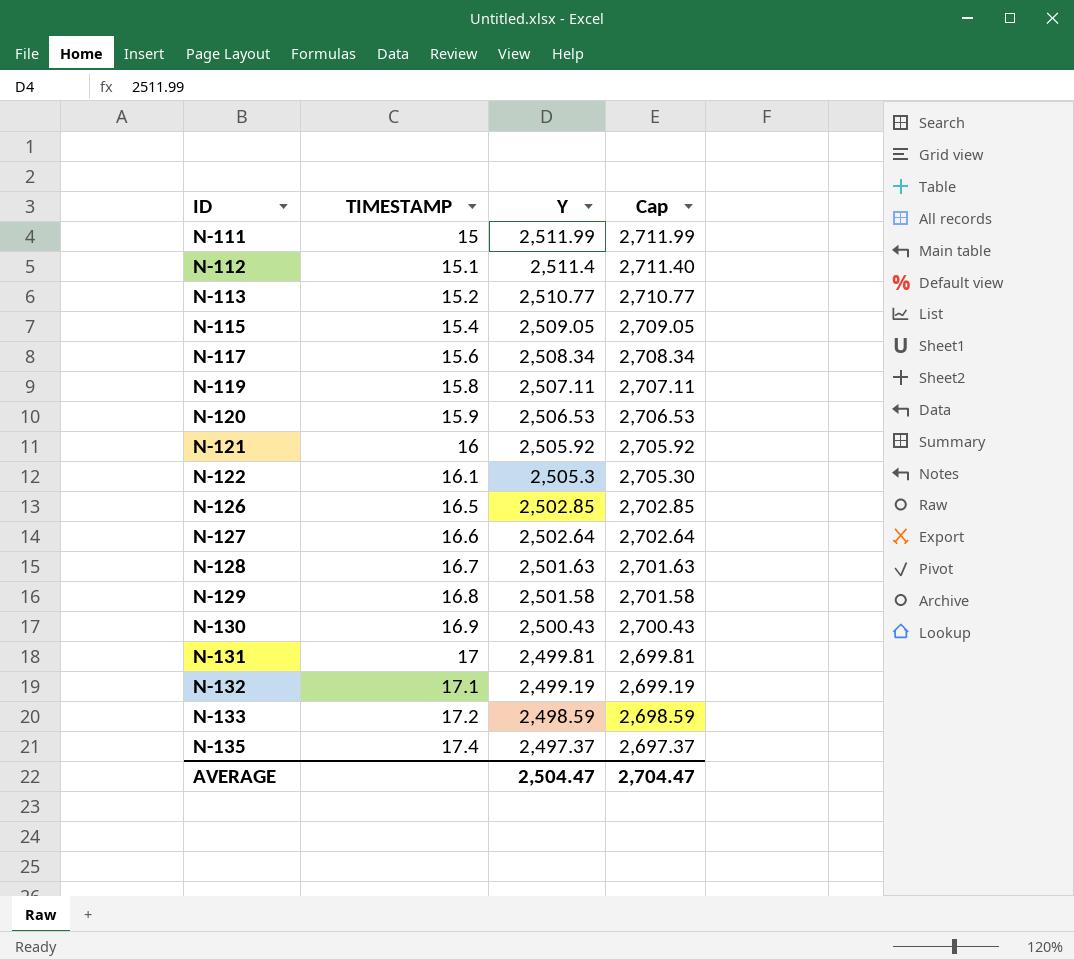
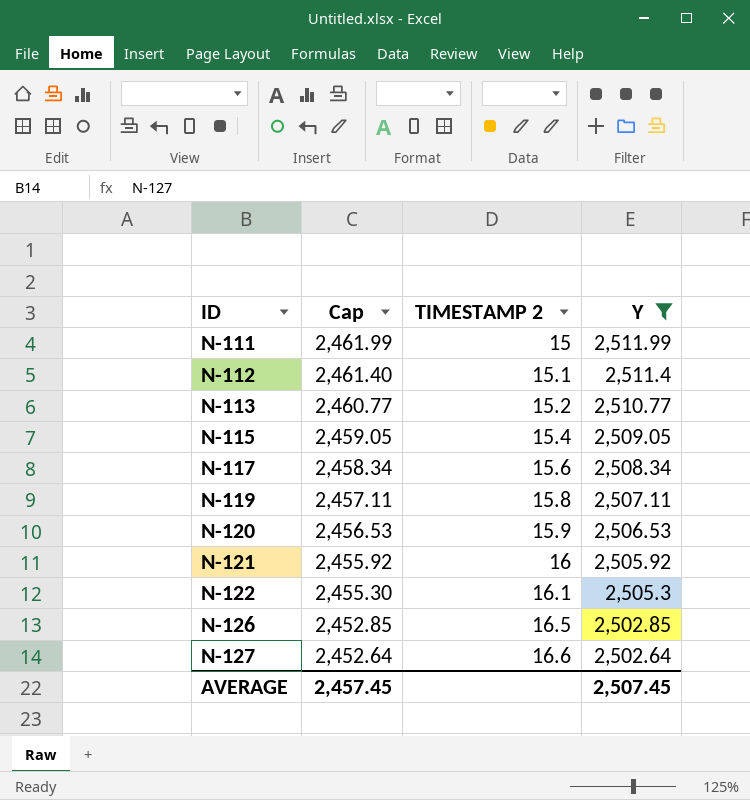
filter: none -> Y >= 2,502.64
column Cap | formula: [Y] + 200 -> [Y] - 50
column Cap | position: 4 -> 2
column name: TIMESTAMP -> TIMESTAMP 2
AVERAGE | Cap: 2,704.47 -> 2,457.45
AVERAGE | Y: 2,504.47 -> 2,507.45

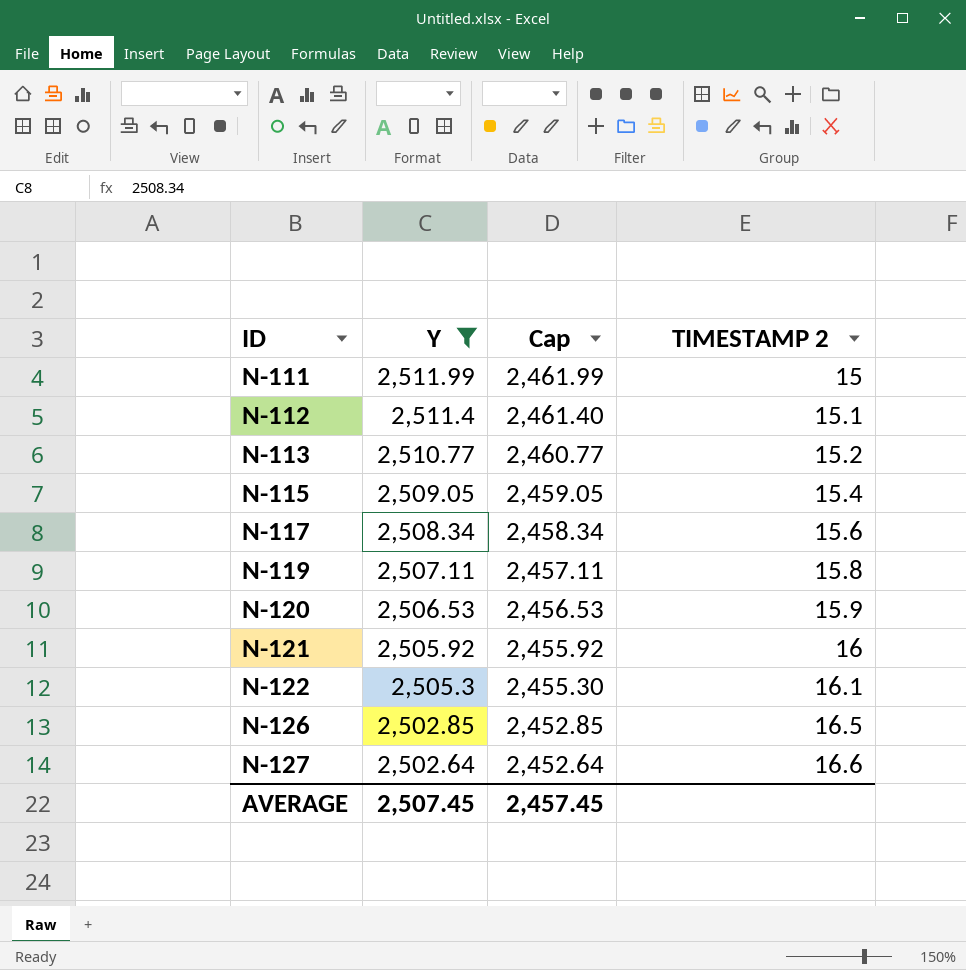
column Y | position: 4 -> 2

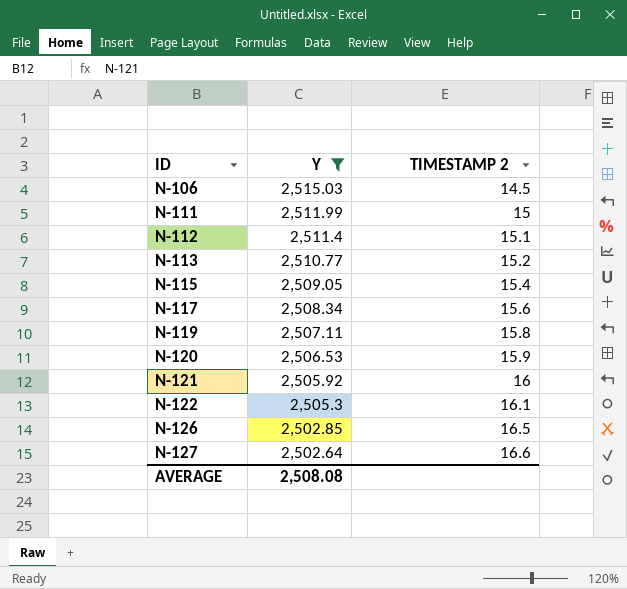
column Cap | formula: [Y] - 50 -> none
row N-106: none -> 2,515.03 | 14.5
AVERAGE | Y: 2,507.45 -> 2,508.08

